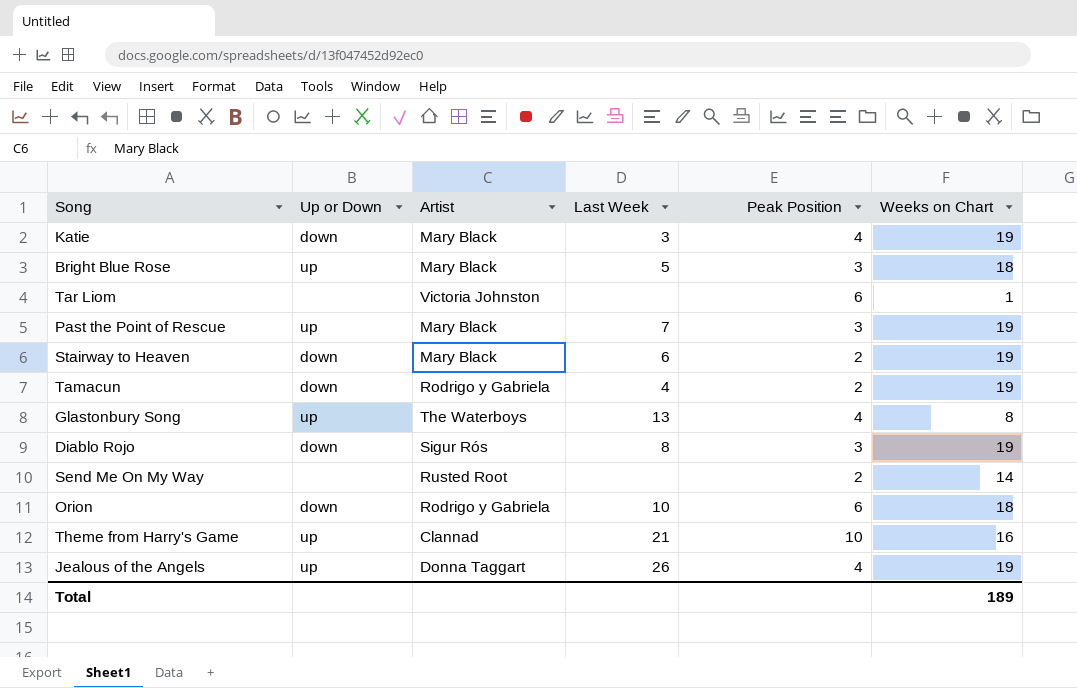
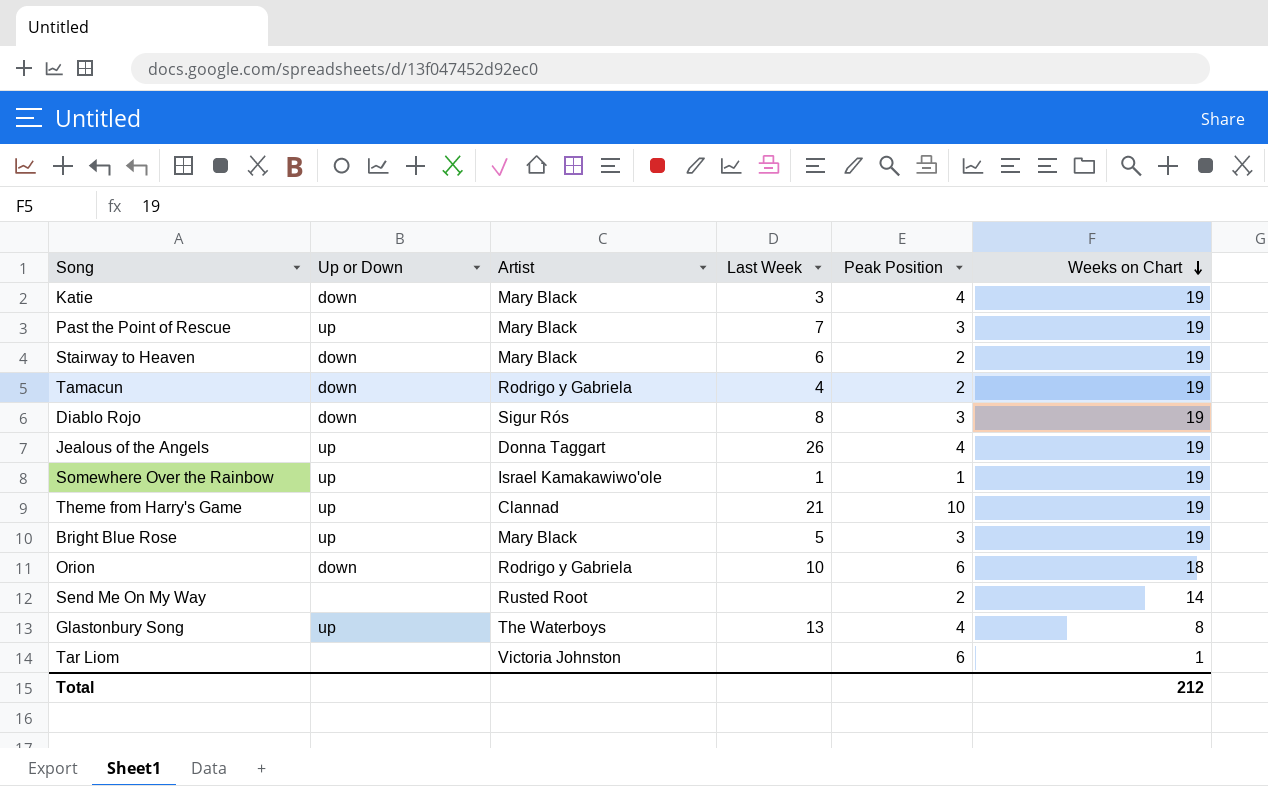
row order: none -> Weeks on Chart descending
row Somewhere Over the Rainbow: none -> up | Israel Kamakawiwo'ole | 1 | 1 | 19
Theme from Harry's Game | Weeks on Chart: 16 -> 19
Bright Blue Rose | Weeks on Chart: 18 -> 19
Total | Weeks on Chart: 189 -> 212

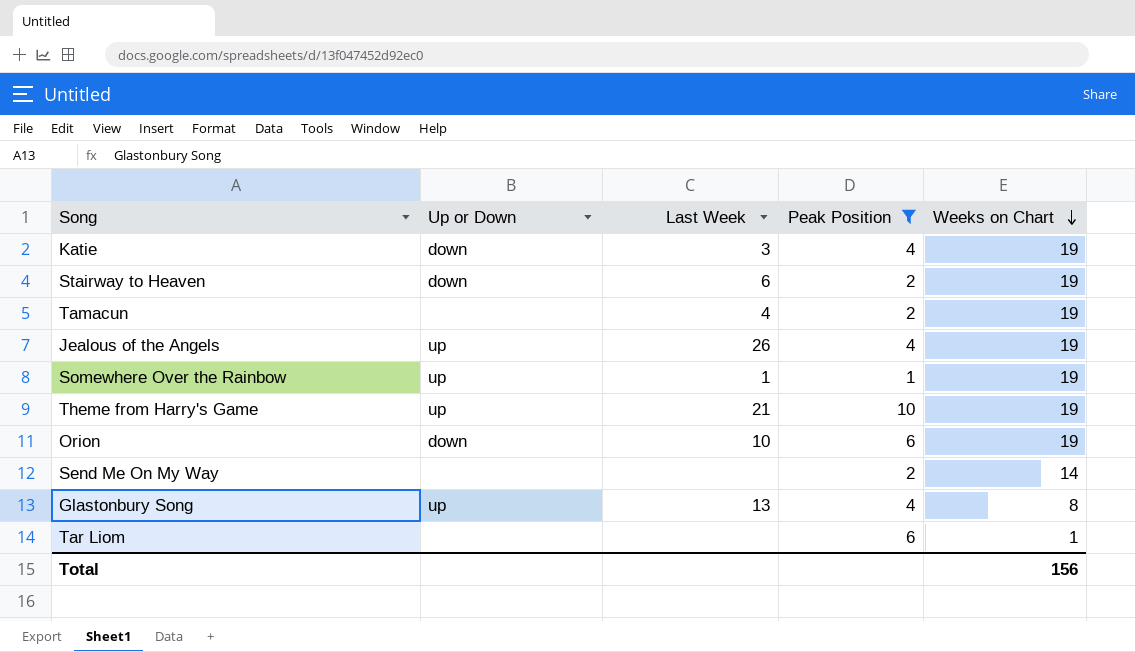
filter: none -> Peak Position != 3
column Artist | position: 3 -> none
Tamacun | Up or Down: down -> none
Orion | Weeks on Chart: 18 -> 19
Total | Weeks on Chart: 212 -> 156

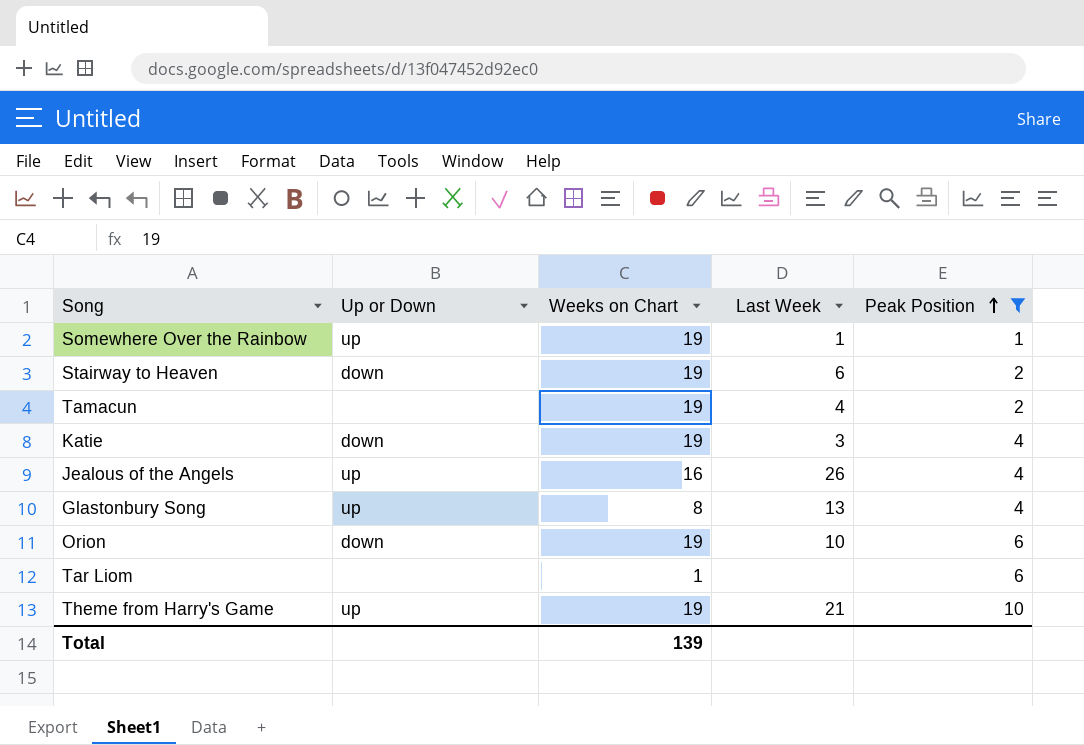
row order: Weeks on Chart descending -> Peak Position ascending
column Weeks on Chart | position: 5 -> 3
row Send Me On My Way: none | none | 2 | 14 -> none
Jealous of the Angels | Weeks on Chart: 19 -> 16
Total | Weeks on Chart: 156 -> 139

